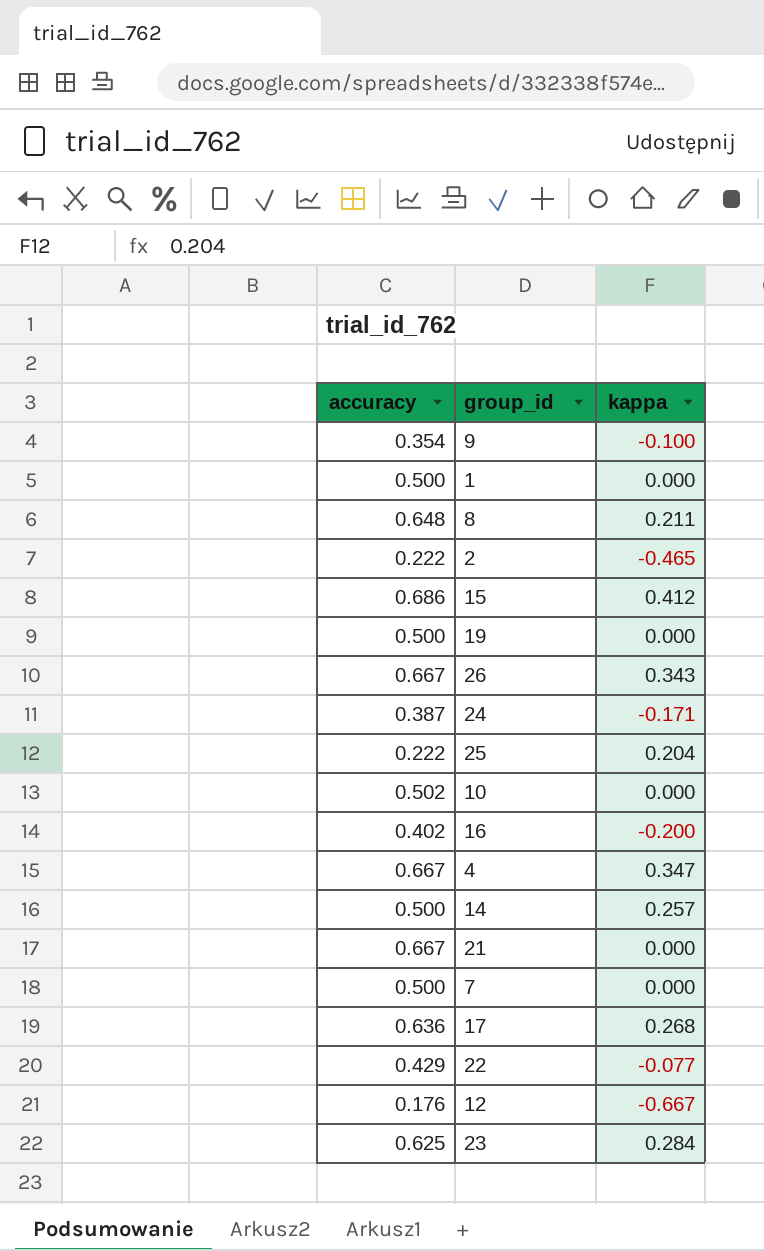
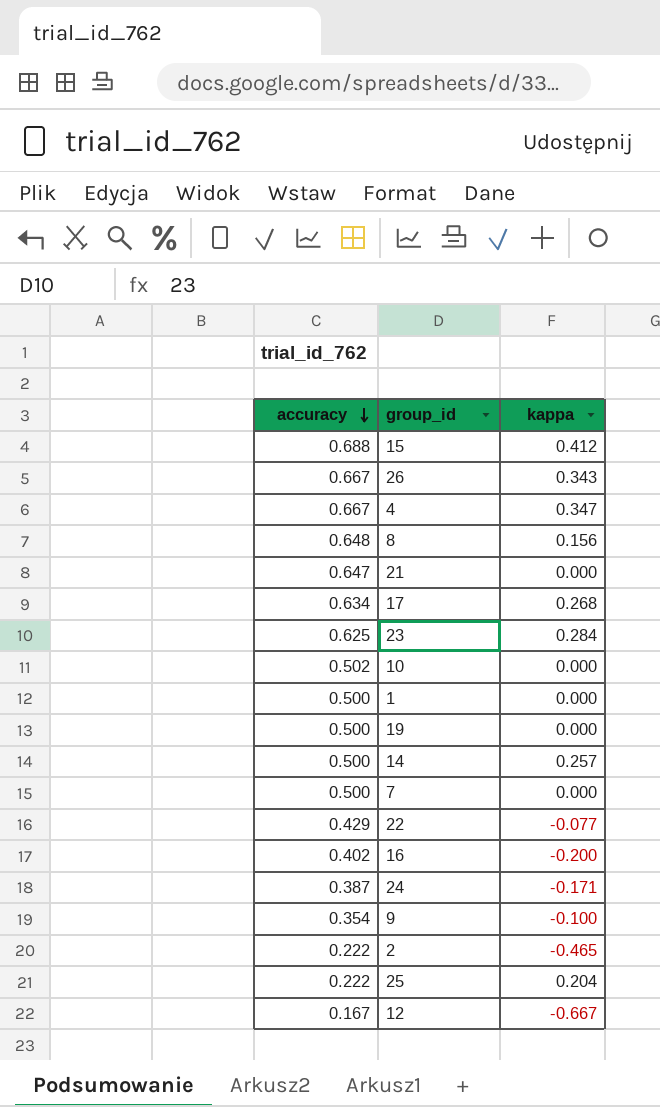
row order: none -> accuracy descending
15 | accuracy: 0.686 -> 0.688
8 | kappa: 0.211 -> 0.156
21 | accuracy: 0.667 -> 0.647
17 | accuracy: 0.636 -> 0.634
12 | accuracy: 0.176 -> 0.167

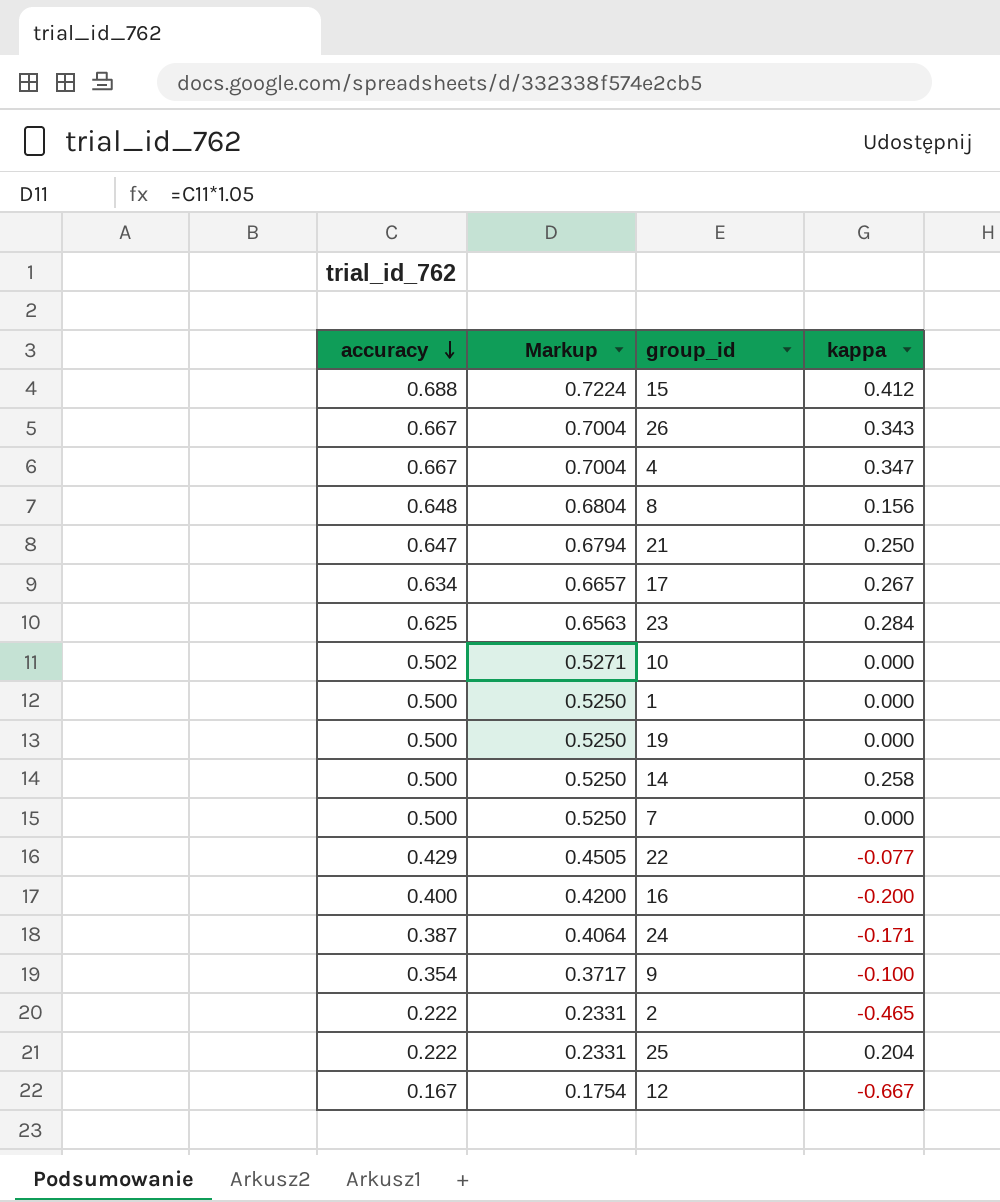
column Markup | formula: none -> [accuracy] * 1.05
21 | kappa: 0.000 -> 0.250
17 | kappa: 0.268 -> 0.267
14 | kappa: 0.257 -> 0.258
16 | accuracy: 0.402 -> 0.400

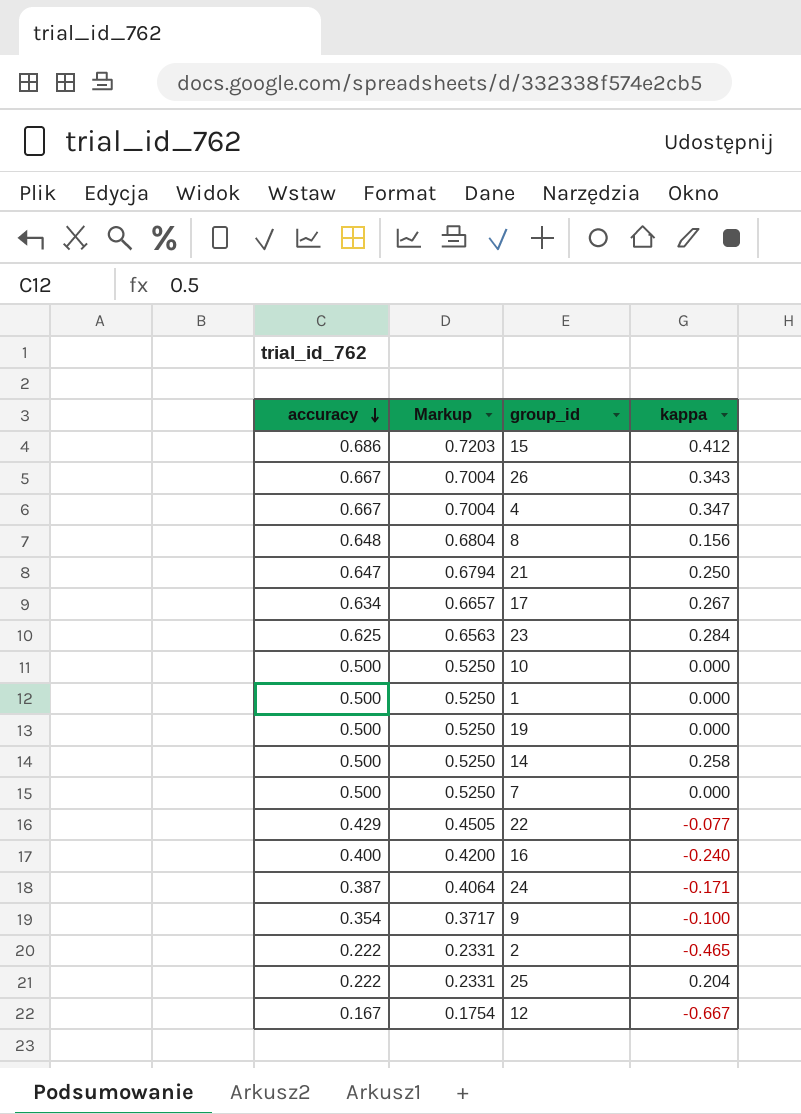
15 | accuracy: 0.688 -> 0.686
15 | Markup: 0.7224 -> 0.7203
10 | accuracy: 0.502 -> 0.500
10 | Markup: 0.5271 -> 0.5250
16 | kappa: -0.200 -> -0.240

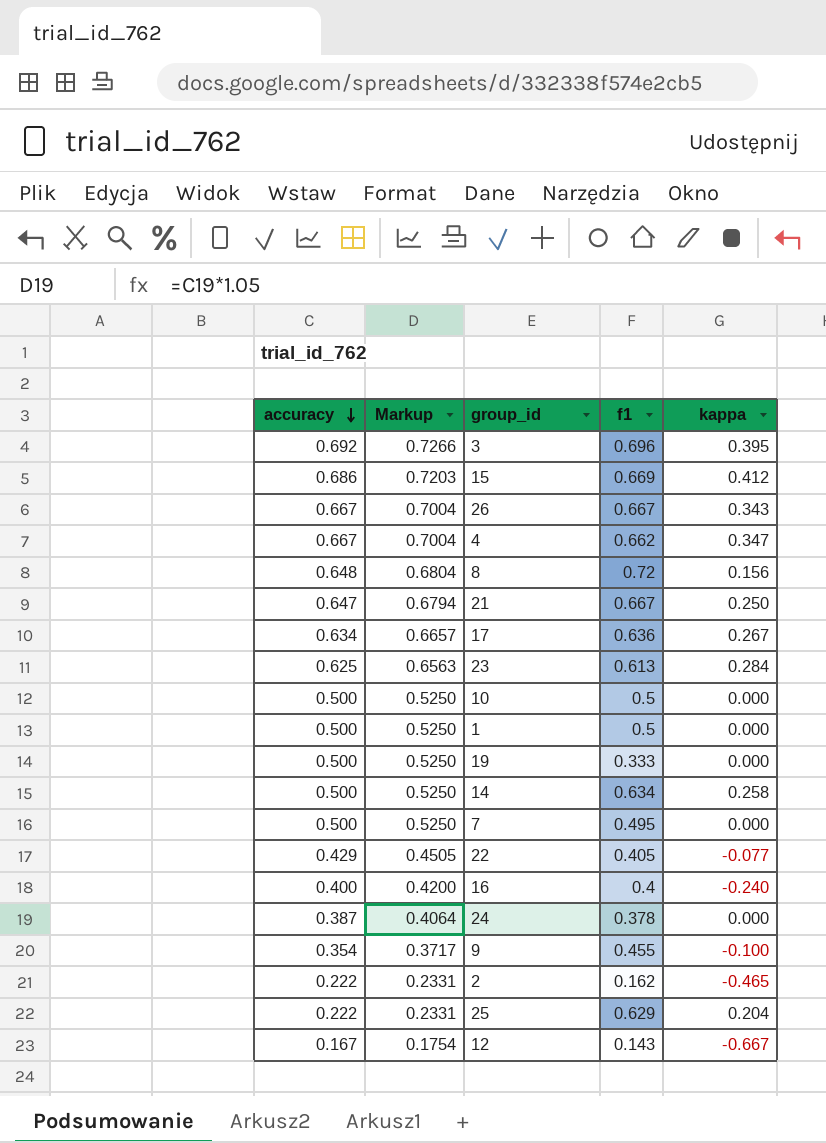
column f1 | position: none -> 4
row 3: none -> 0.692 | 0.7266 | 0.696 | 0.395
24 | kappa: -0.171 -> 0.000

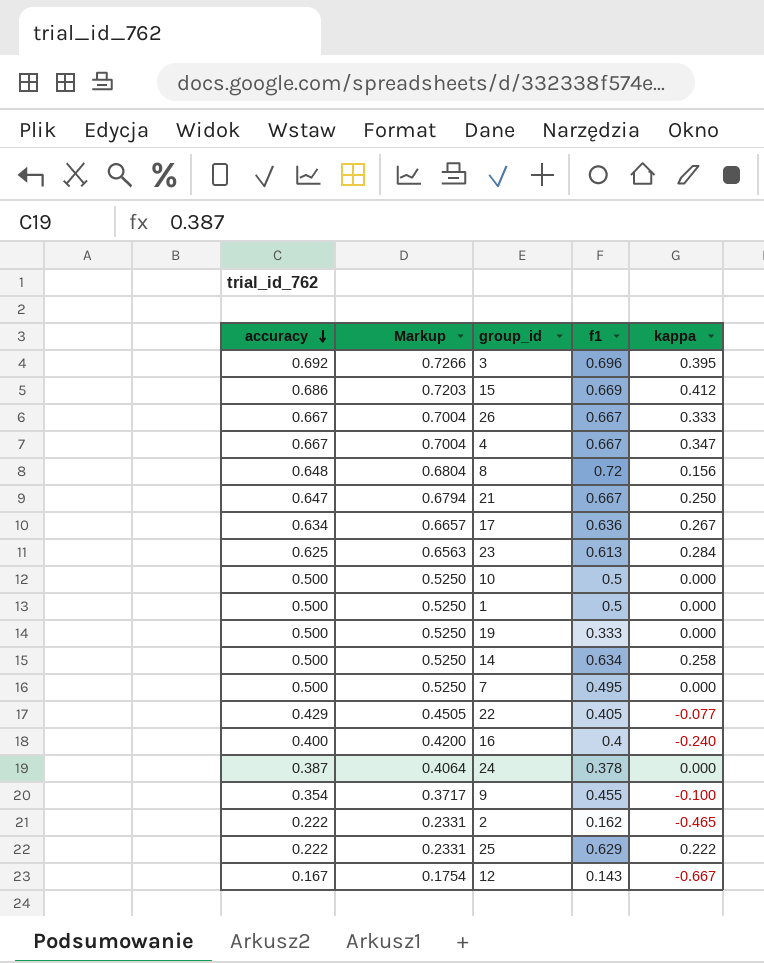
26 | kappa: 0.343 -> 0.333
4 | f1: 0.662 -> 0.667
25 | kappa: 0.204 -> 0.222

